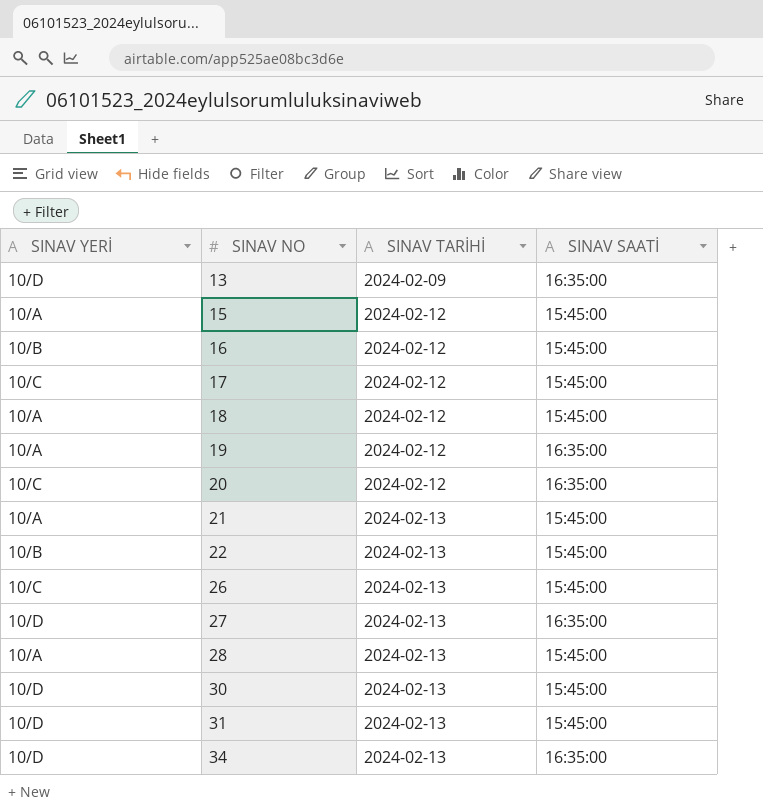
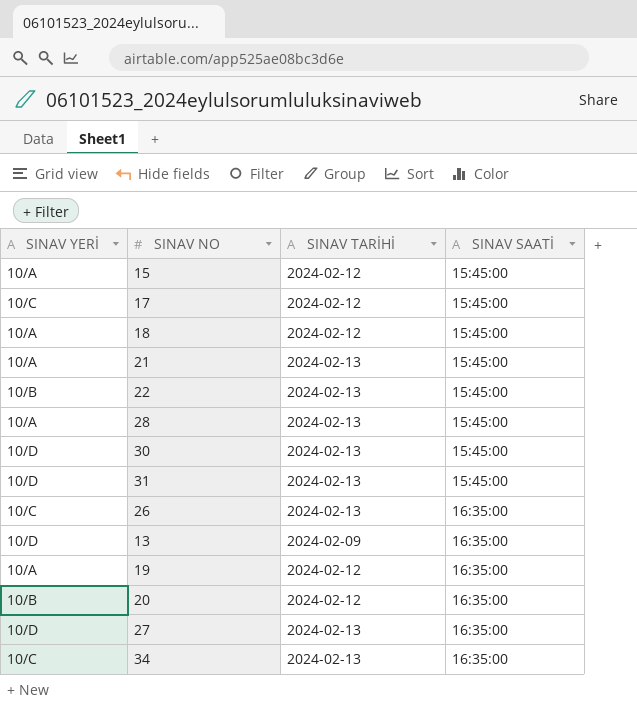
row order: SINAV NO ascending -> SINAV SAATİ ascending
row 16: 10/B | 2024-02-12 | 15:45:00 -> none
26 | SINAV SAATİ: 15:45:00 -> 16:35:00
20 | SINAV YERİ: 10/C -> 10/B
34 | SINAV YERİ: 10/D -> 10/C

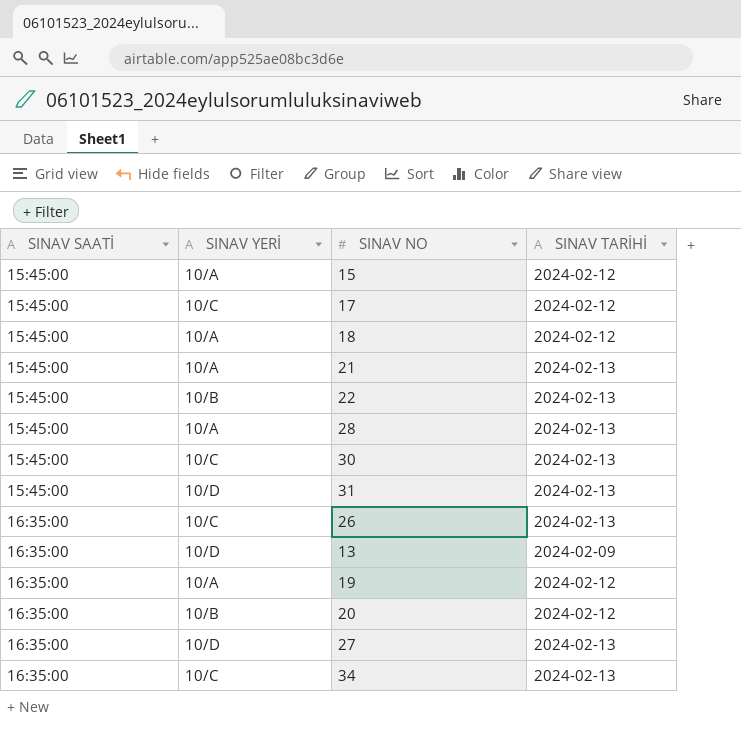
column SINAV SAATİ | position: 4 -> 1
30 | SINAV YERİ: 10/D -> 10/C

